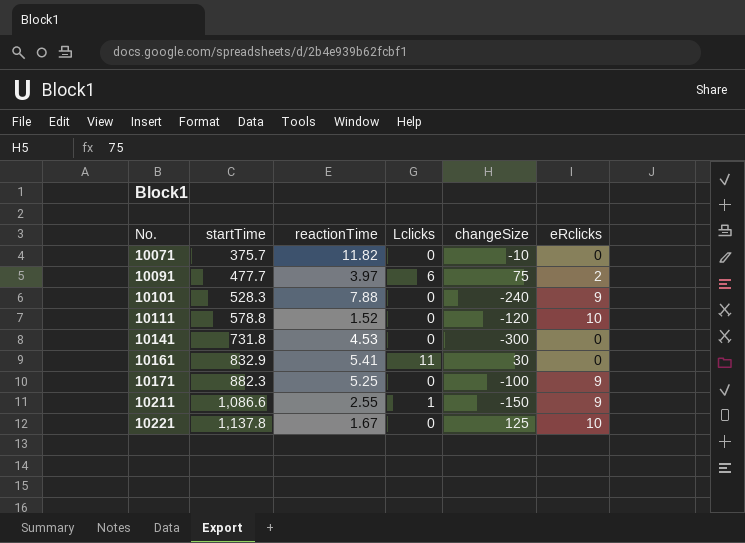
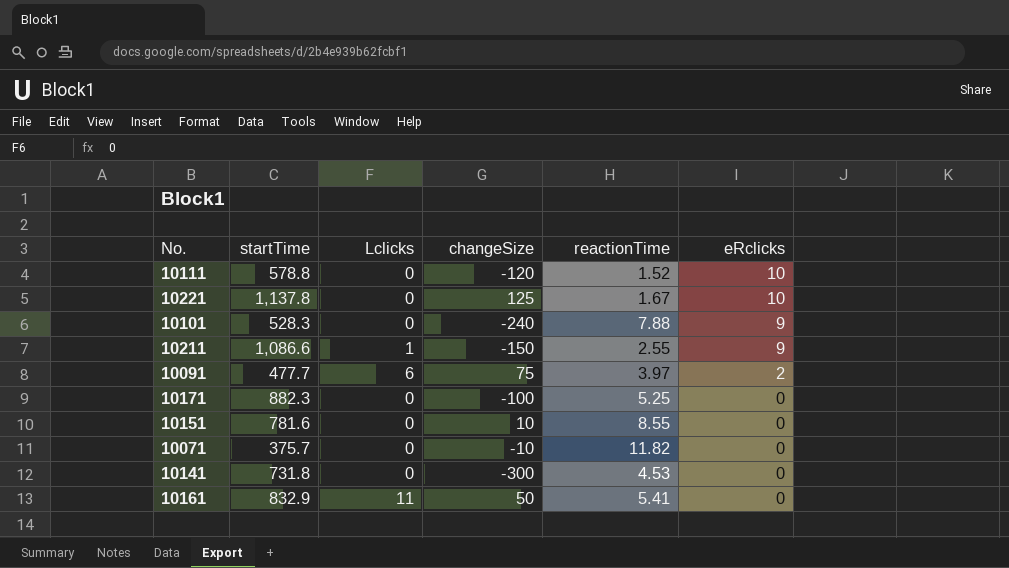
row order: No. ascending -> eRclicks descending
column reactionTime | position: 3 -> 5
10171 | eRclicks: 9 -> 0
row 10151: none -> 781.6 | 0 | 10 | 8.55 | 0
10161 | changeSize: 30 -> 50

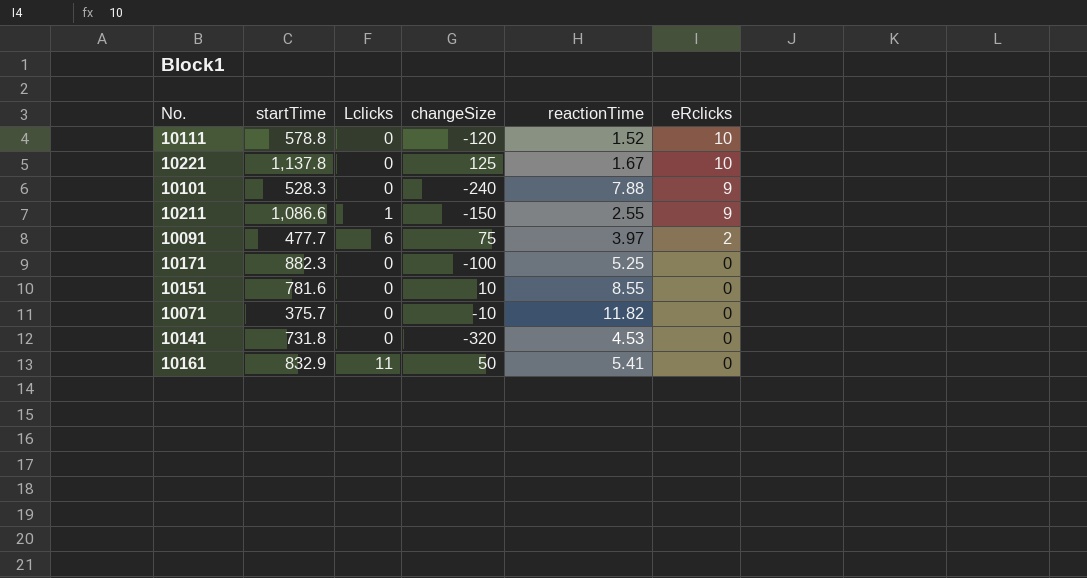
10141 | changeSize: -300 -> -320

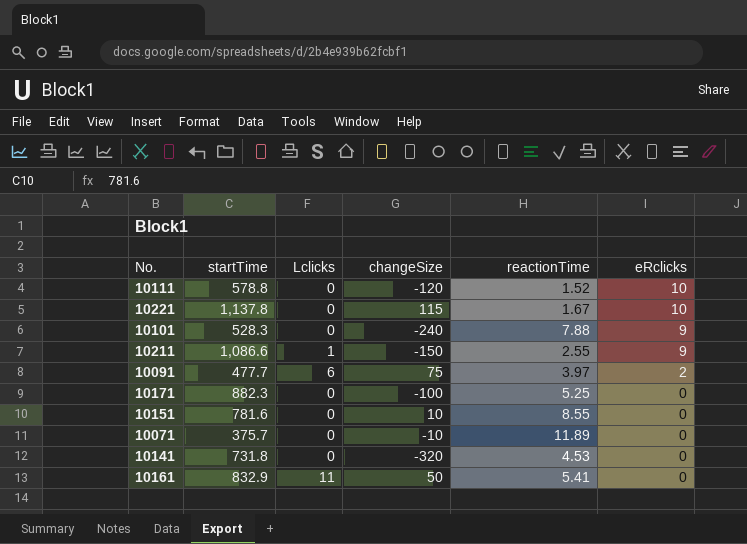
10221 | changeSize: 125 -> 115
10071 | reactionTime: 11.82 -> 11.89

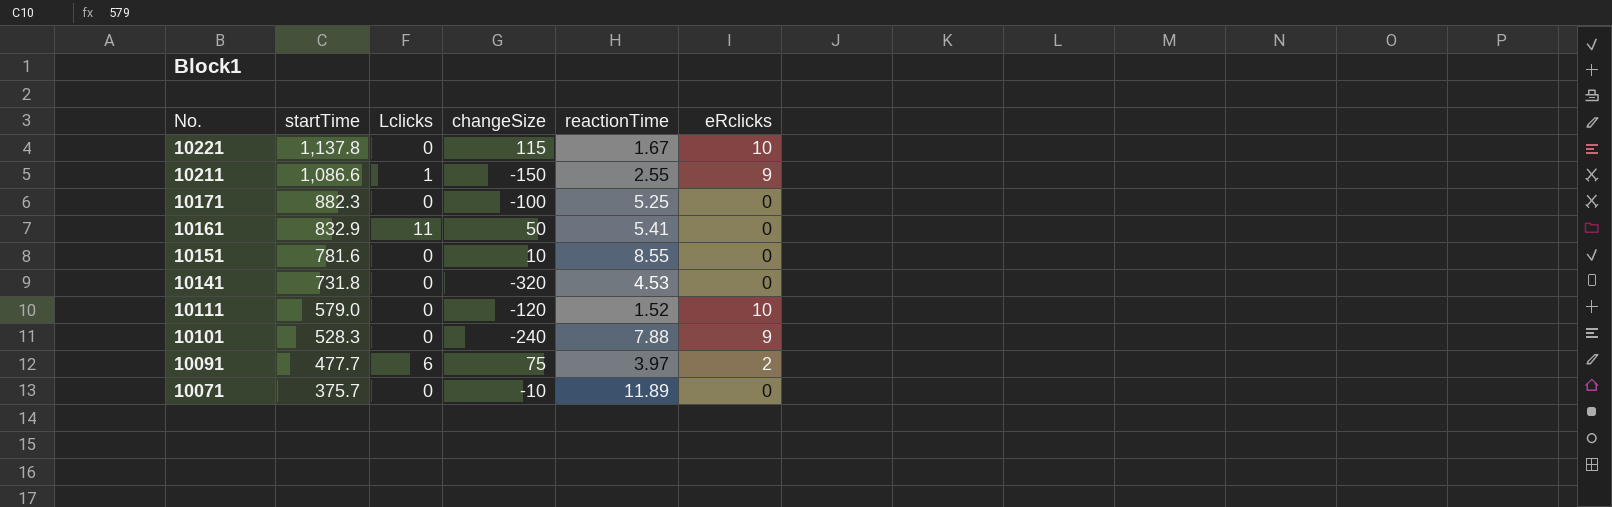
row order: eRclicks descending -> No. descending
10111 | startTime: 578.8 -> 579.0

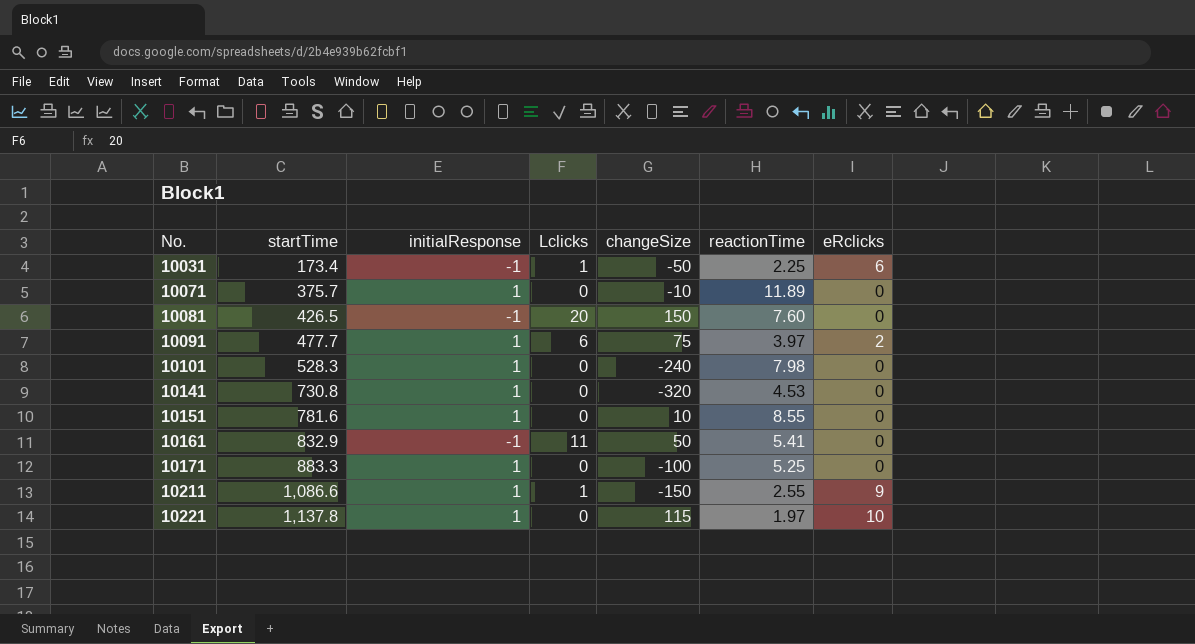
row order: No. descending -> No. ascending
column initialResponse | position: none -> 3
row 10111: 579.0 | 0 | -120 | 1.52 | 10 -> none
row 10031: none -> 173.4 | -1 | 1 | -50 | 2.25 | 6
row 10081: none -> 426.5 | -1 | 20 | 150 | 7.60 | 0
10101 | reactionTime: 7.88 -> 7.98
10101 | eRclicks: 9 -> 0
10141 | startTime: 731.8 -> 730.8
10171 | startTime: 882.3 -> 883.3
10221 | reactionTime: 1.67 -> 1.97

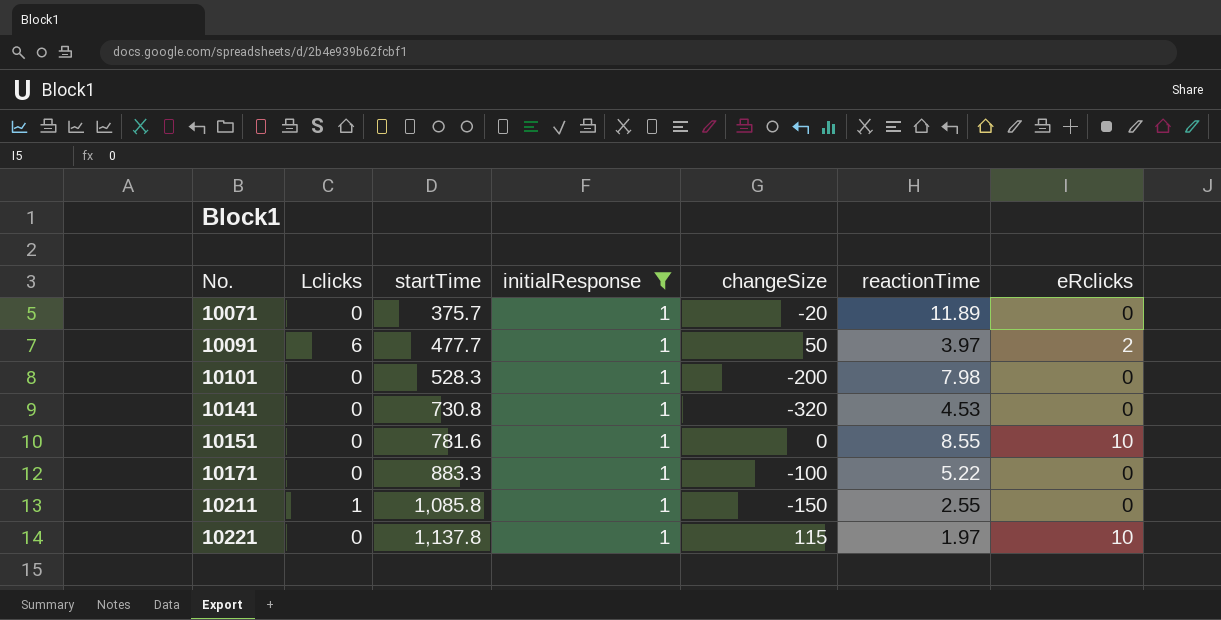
filter: none -> initialResponse = 1
column Lclicks | position: 4 -> 2
10071 | changeSize: -10 -> -20
10091 | changeSize: 75 -> 50
10101 | changeSize: -240 -> -200
10151 | changeSize: 10 -> 0
10151 | eRclicks: 0 -> 10
10171 | reactionTime: 5.25 -> 5.22
10211 | startTime: 1,086.6 -> 1,085.8
10211 | eRclicks: 9 -> 0

